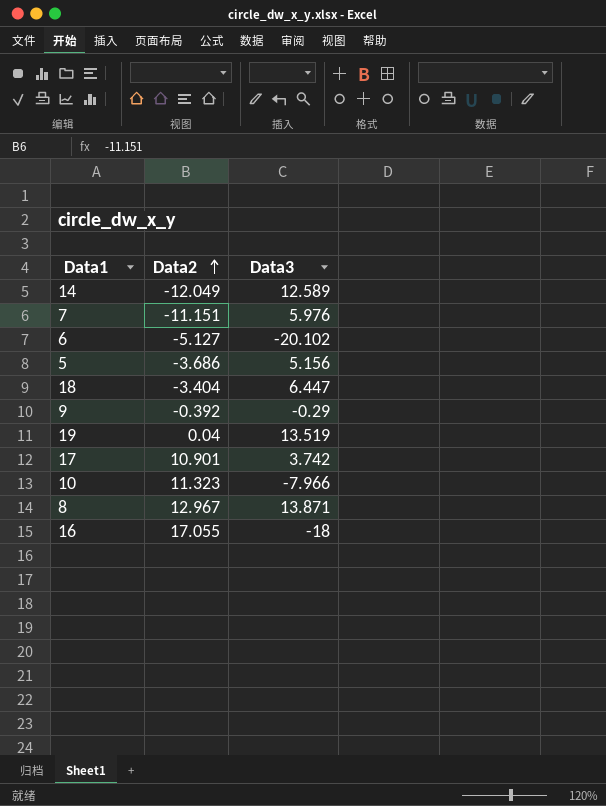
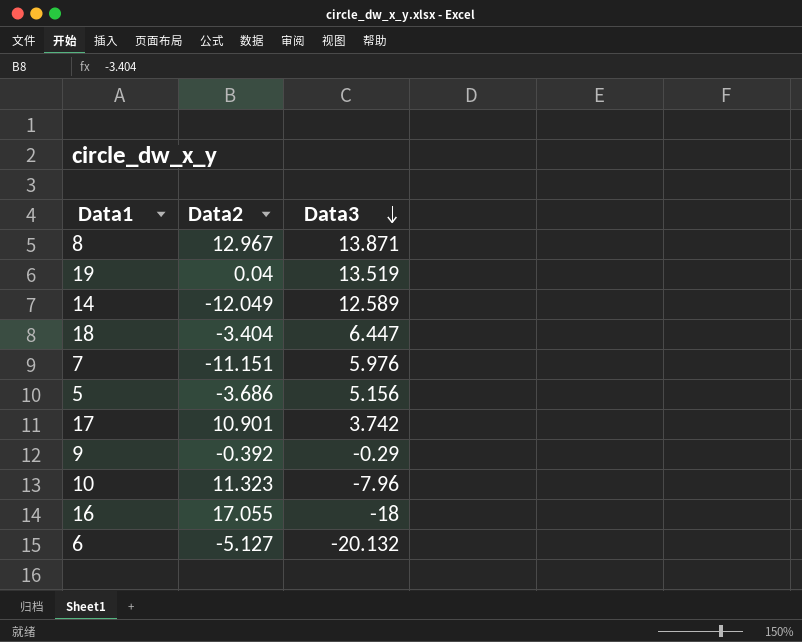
row order: Data2 ascending -> Data3 descending
10 | Data3: -7.966 -> -7.96
6 | Data3: -20.102 -> -20.132

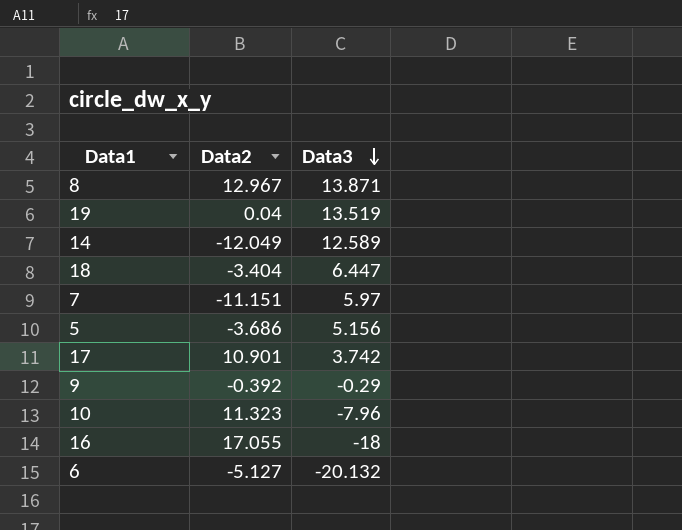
7 | Data3: 5.976 -> 5.97

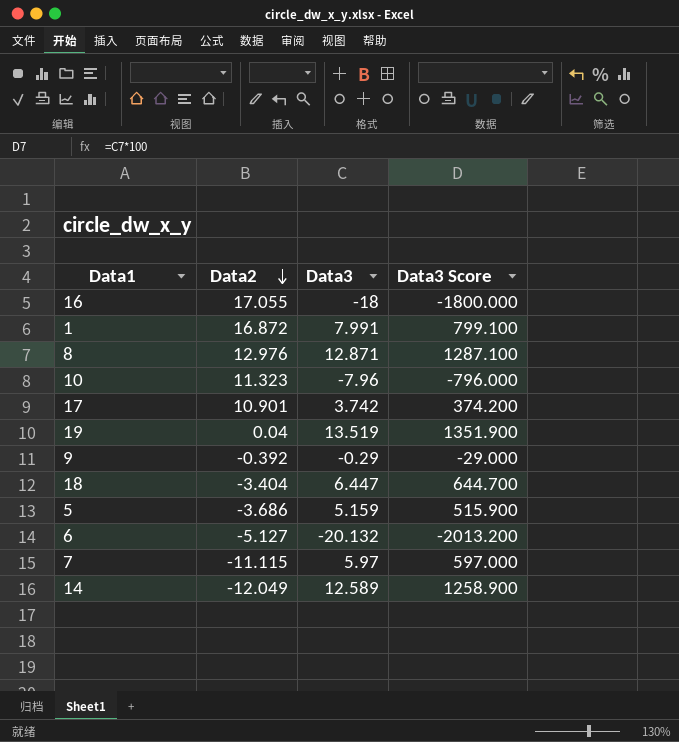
row order: Data3 descending -> Data2 descending
column Data3 Score | formula: none -> [Data3] * 100
row 1: none -> 16.872 | 7.991 | 799.100
8 | Data2: 12.967 -> 12.976
8 | Data3: 13.871 -> 12.871
5 | Data3: 5.156 -> 5.159
7 | Data2: -11.151 -> -11.115

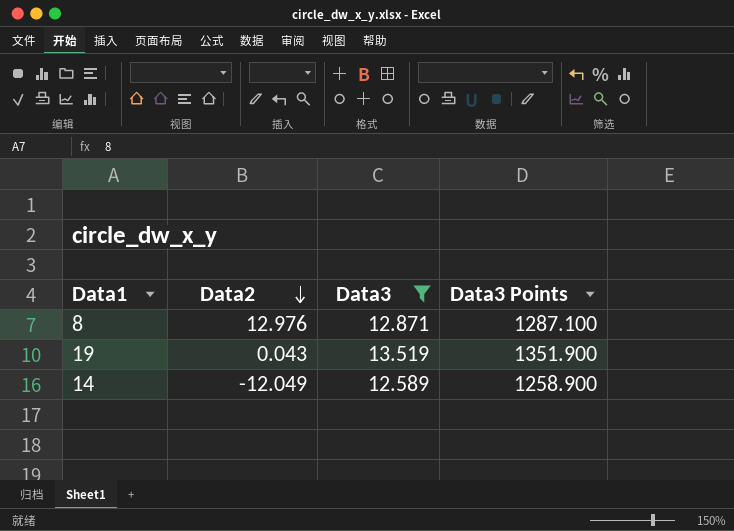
filter: none -> Data3 >= 12.589
column name: Data3 Score -> Data3 Points
19 | Data2: 0.04 -> 0.043

